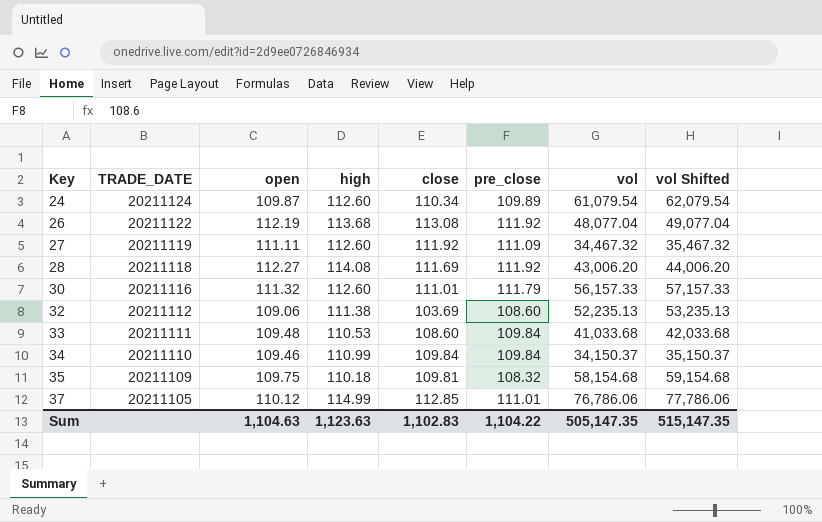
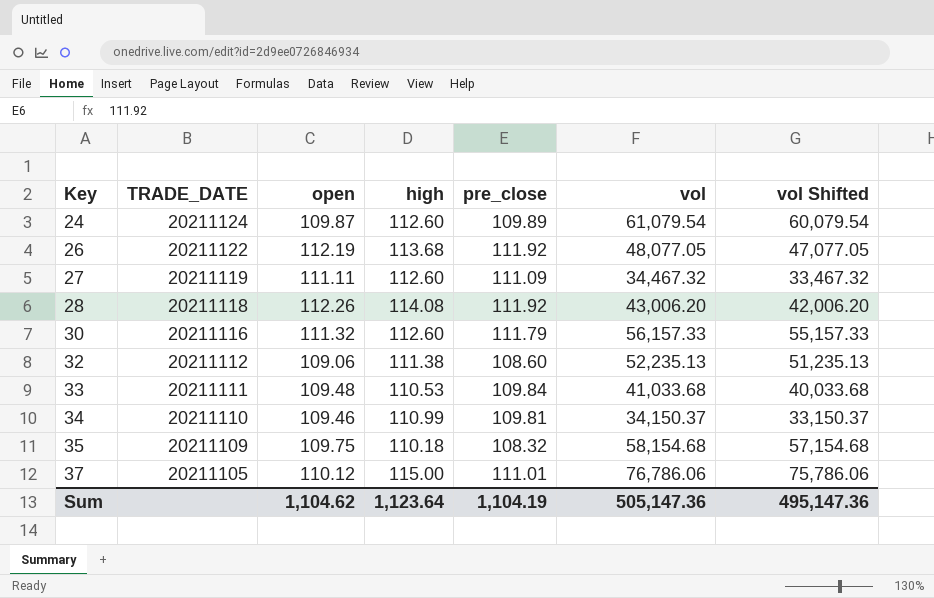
column close | position: 5 -> none
column vol Shifted | formula: [vol] + 1000 -> [vol] - 1000
26 | vol: 48,077.04 -> 48,077.05
28 | open: 112.27 -> 112.26
34 | pre_close: 109.84 -> 109.81
37 | high: 114.99 -> 115.00
Sum | open: 1,104.63 -> 1,104.62
Sum | high: 1,123.63 -> 1,123.64
Sum | pre_close: 1,104.22 -> 1,104.19
Sum | vol: 505,147.35 -> 505,147.36
Sum | vol Shifted: 515,147.35 -> 495,147.36

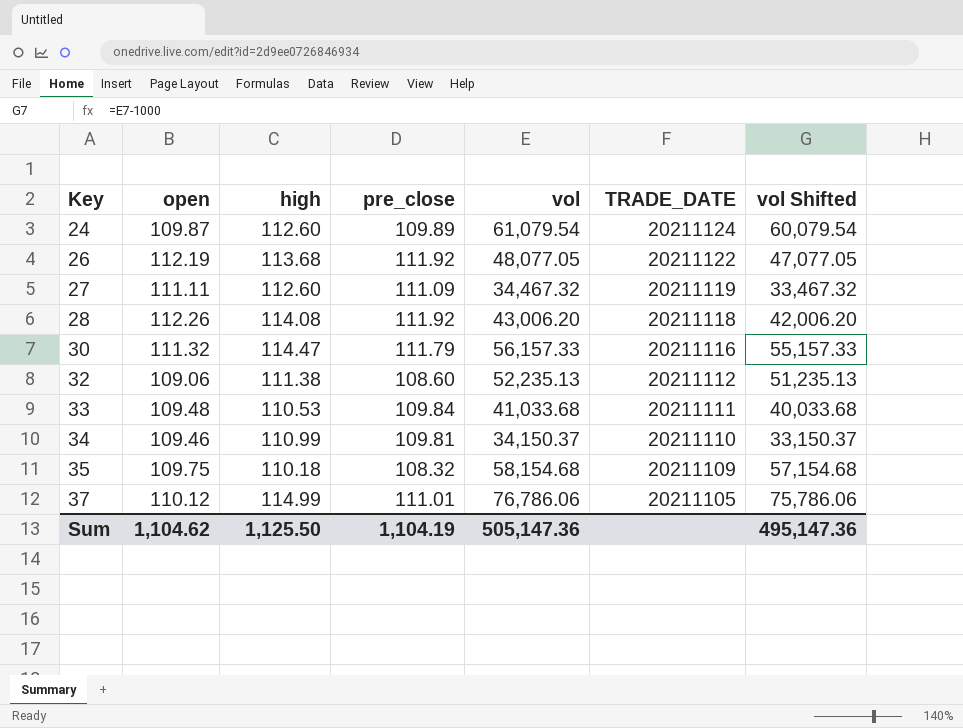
column TRADE_DATE | position: 2 -> 6
30 | high: 112.60 -> 114.47
37 | high: 115.00 -> 114.99
Sum | high: 1,123.64 -> 1,125.50

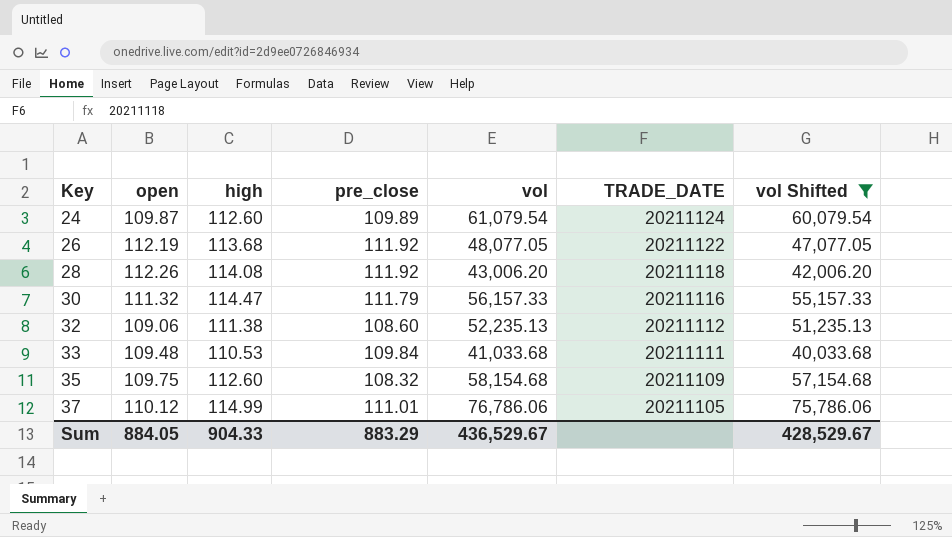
filter: none -> vol Shifted >= 40,033.68
35 | high: 110.18 -> 112.60
Sum | open: 1,104.62 -> 884.05
Sum | high: 1,125.50 -> 904.33
Sum | pre_close: 1,104.19 -> 883.29
Sum | vol: 505,147.36 -> 436,529.67
Sum | vol Shifted: 495,147.36 -> 428,529.67

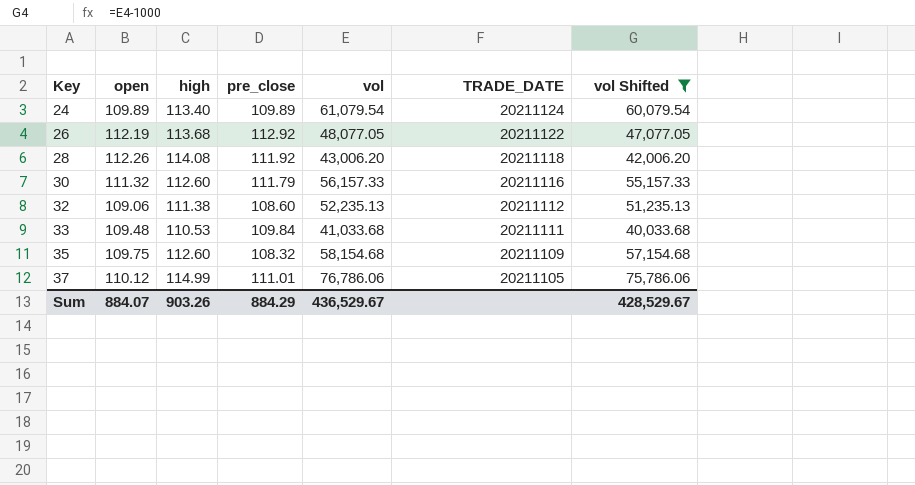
24 | open: 109.87 -> 109.89
24 | high: 112.60 -> 113.40
26 | pre_close: 111.92 -> 112.92
30 | high: 114.47 -> 112.60
Sum | open: 884.05 -> 884.07
Sum | high: 904.33 -> 903.26
Sum | pre_close: 883.29 -> 884.29

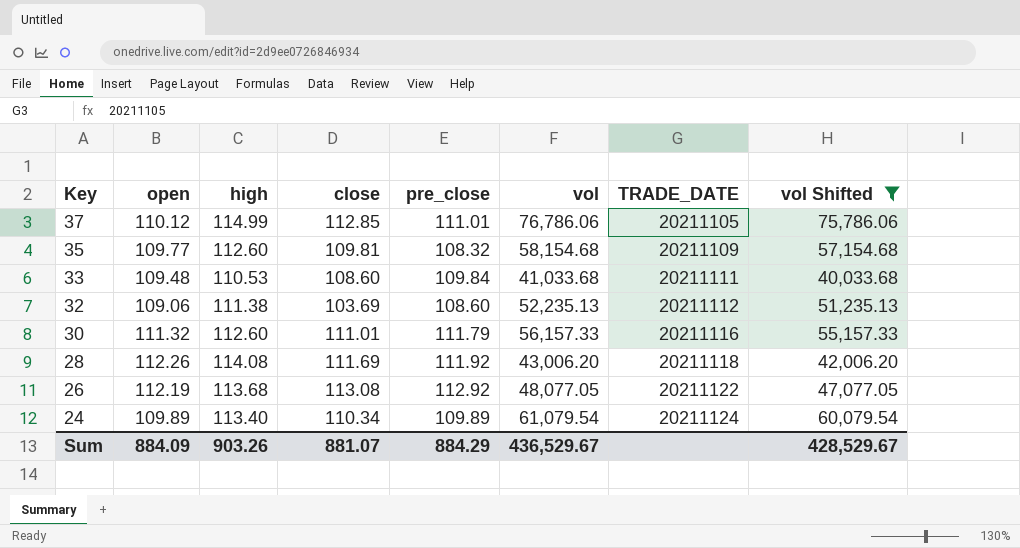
row order: Key ascending -> Key descending
column close | position: none -> 4
35 | open: 109.75 -> 109.77
Sum | open: 884.07 -> 884.09

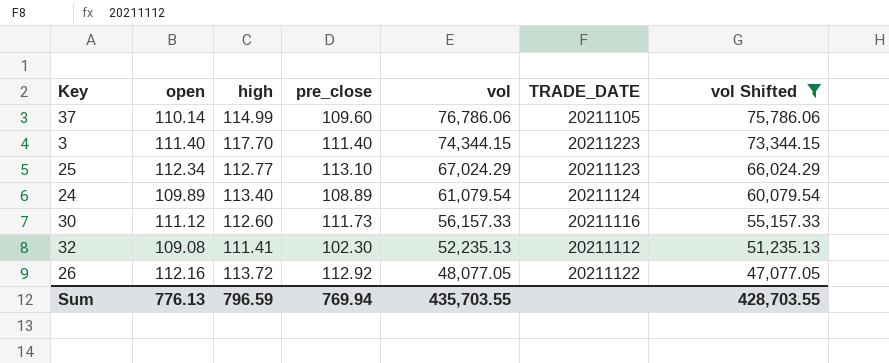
row order: Key descending -> vol descending
column close | position: 4 -> none
row 35: 109.77 | 112.60 | 109.81 | 108.32 | 58,154.68 | 20211109 | 57,154.68 -> none
row 33: 109.48 | 110.53 | 108.60 | 109.84 | 41,033.68 | 20211111 | 40,033.68 -> none
row 28: 112.26 | 114.08 | 111.69 | 111.92 | 43,006.20 | 20211118 | 42,006.20 -> none
37 | open: 110.12 -> 110.14
37 | pre_close: 111.01 -> 109.60
row 3: none -> 111.40 | 117.70 | 111.40 | 74,344.15 | 20211223 | 73,344.15
row 25: none -> 112.34 | 112.77 | 113.10 | 67,024.29 | 20211123 | 66,024.29
24 | pre_close: 109.89 -> 108.89
30 | open: 111.32 -> 111.12
30 | pre_close: 111.79 -> 111.73
32 | open: 109.06 -> 109.08
32 | high: 111.38 -> 111.41
32 | pre_close: 108.60 -> 102.30
26 | open: 112.19 -> 112.16
26 | high: 113.68 -> 113.72
Sum | open: 884.09 -> 776.13
Sum | high: 903.26 -> 796.59
Sum | pre_close: 884.29 -> 769.94
Sum | vol: 436,529.67 -> 435,703.55
Sum | vol Shifted: 428,529.67 -> 428,703.55

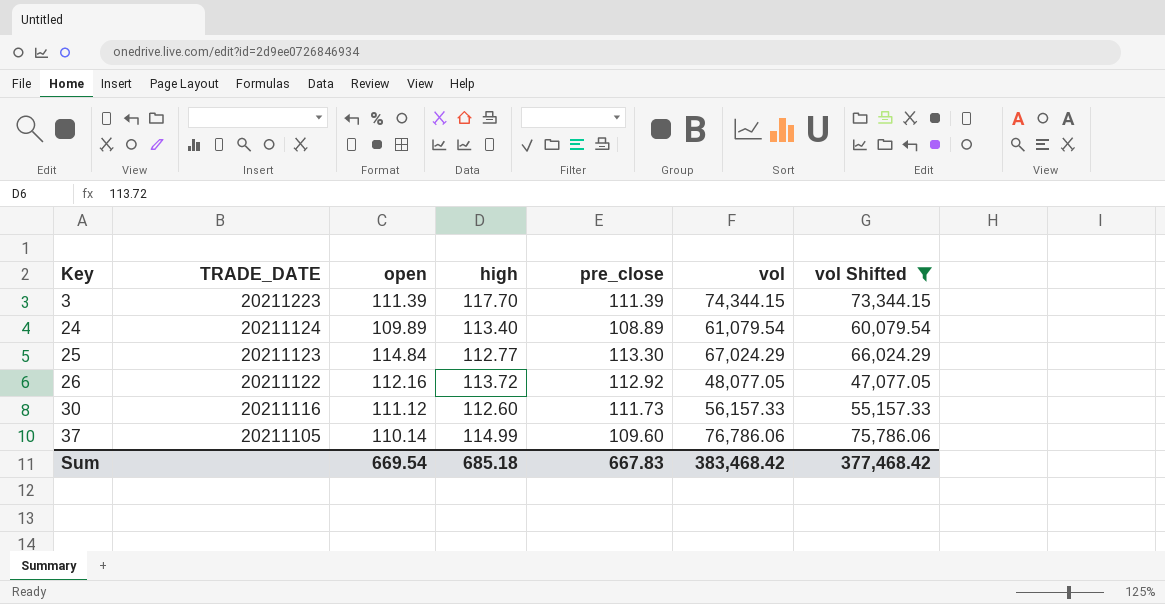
row order: vol descending -> Key ascending
column TRADE_DATE | position: 6 -> 2
row 32: 109.08 | 111.41 | 102.30 | 52,235.13 | 20211112 | 51,235.13 -> none
3 | open: 111.40 -> 111.39
3 | pre_close: 111.40 -> 111.39
25 | open: 112.34 -> 114.84
25 | pre_close: 113.10 -> 113.30
Sum | open: 776.13 -> 669.54
Sum | high: 796.59 -> 685.18
Sum | pre_close: 769.94 -> 667.83
Sum | vol: 435,703.55 -> 383,468.42
Sum | vol Shifted: 428,703.55 -> 377,468.42

